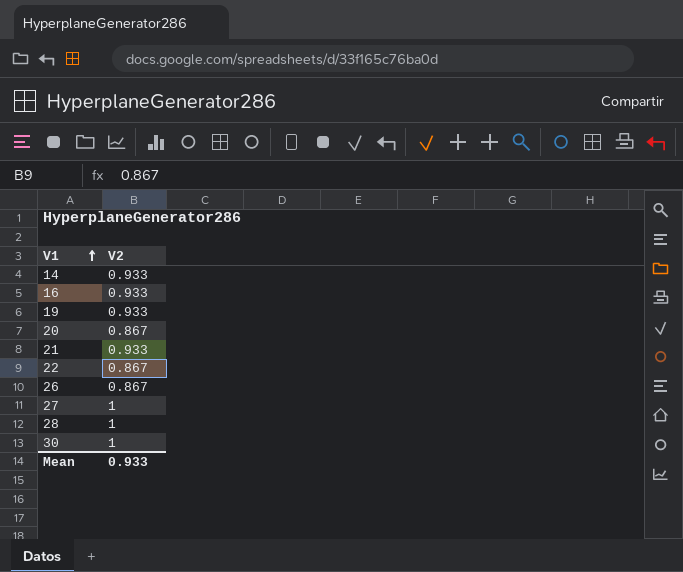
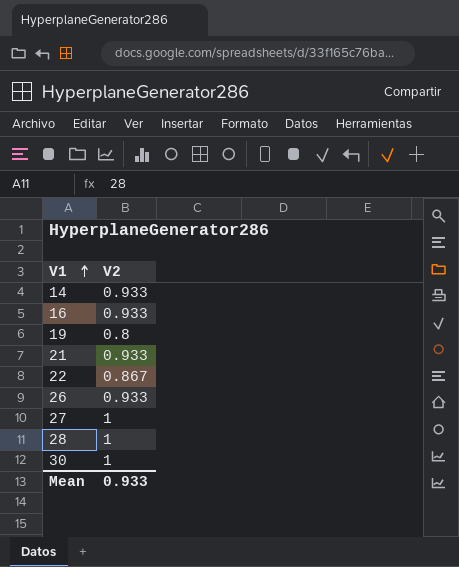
row 20: 0.867 -> none
19 | V2: 0.933 -> 0.8
26 | V2: 0.867 -> 0.933

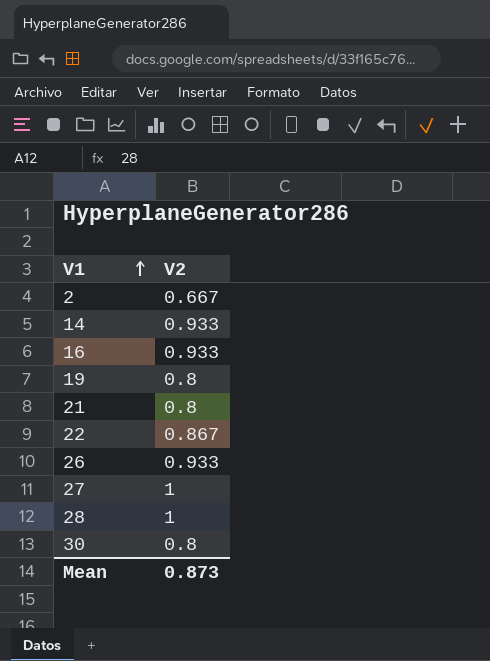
row 2: none -> 0.667
21 | V2: 0.933 -> 0.8
30 | V2: 1 -> 0.8
Mean | V2: 0.933 -> 0.873

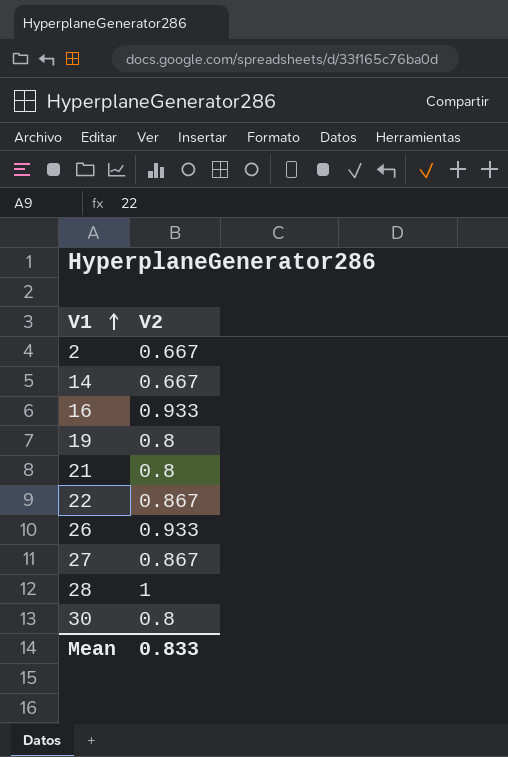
14 | V2: 0.933 -> 0.667
27 | V2: 1 -> 0.867
Mean | V2: 0.873 -> 0.833

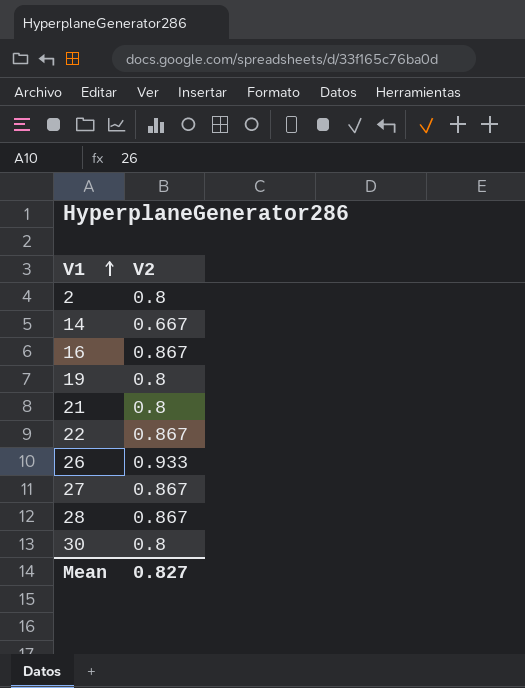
2 | V2: 0.667 -> 0.8
16 | V2: 0.933 -> 0.867
28 | V2: 1 -> 0.867
Mean | V2: 0.833 -> 0.827

